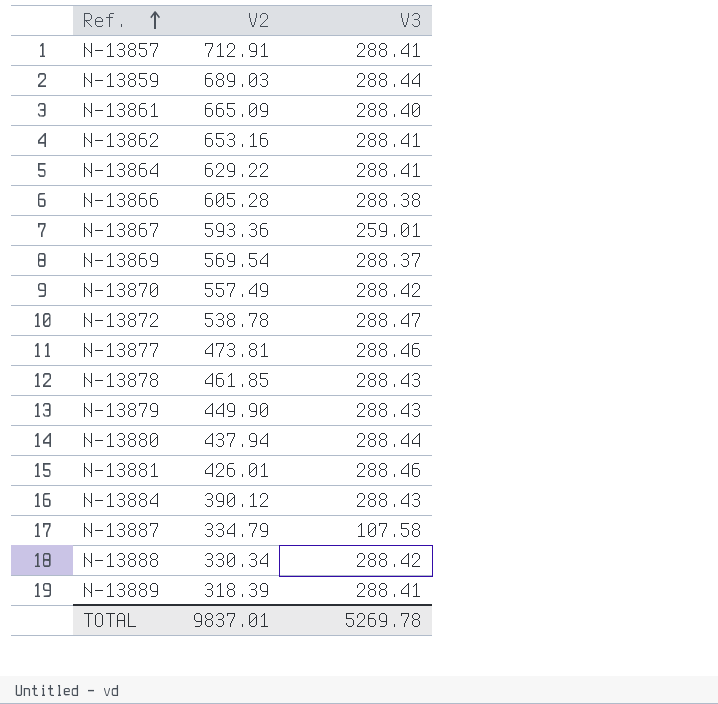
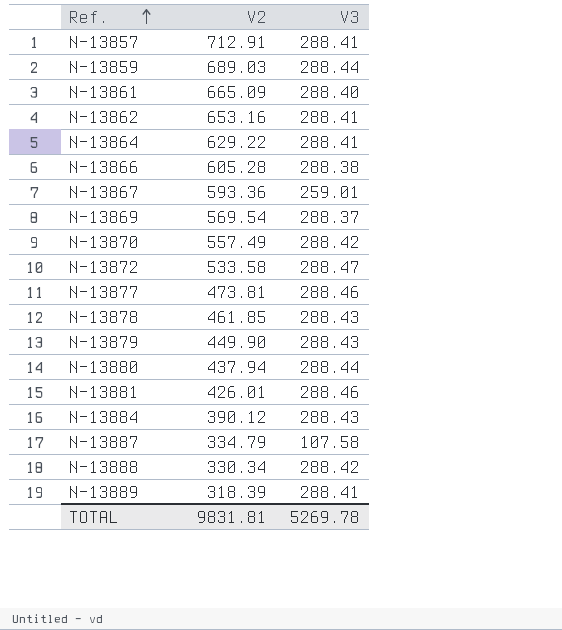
N-13872 | V2: 538.78 -> 533.58
TOTAL | V2: 9837.01 -> 9831.81

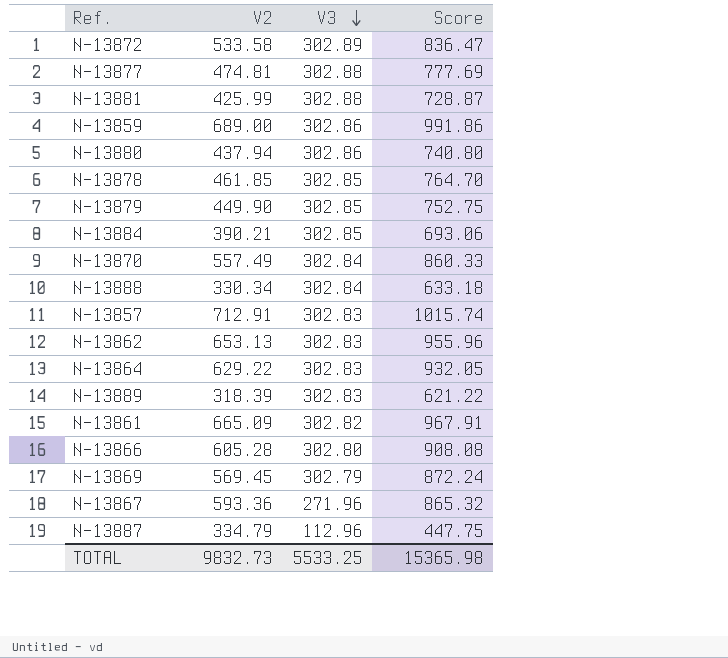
row order: Ref. ascending -> V3 descending
column Score | formula: none -> [V2] + [V3]
N-13872 | V3: 288.47 -> 302.89
N-13877 | V2: 473.81 -> 474.81
N-13877 | V3: 288.46 -> 302.88
N-13881 | V2: 426.01 -> 425.99
N-13881 | V3: 288.46 -> 302.88
N-13859 | V2: 689.03 -> 689.00
N-13859 | V3: 288.44 -> 302.86
N-13880 | V3: 288.44 -> 302.86
N-13878 | V3: 288.43 -> 302.85
N-13879 | V3: 288.43 -> 302.85
N-13884 | V2: 390.12 -> 390.21
N-13884 | V3: 288.43 -> 302.85
N-13870 | V3: 288.42 -> 302.84
N-13888 | V3: 288.42 -> 302.84
N-13857 | V3: 288.41 -> 302.83
N-13862 | V2: 653.16 -> 653.13
N-13862 | V3: 288.41 -> 302.83
N-13864 | V3: 288.41 -> 302.83
N-13889 | V3: 288.41 -> 302.83
N-13861 | V3: 288.40 -> 302.82
N-13866 | V3: 288.38 -> 302.80
N-13869 | V2: 569.54 -> 569.45
N-13869 | V3: 288.37 -> 302.79
N-13867 | V3: 259.01 -> 271.96
N-13887 | V3: 107.58 -> 112.96
TOTAL | V2: 9831.81 -> 9832.73
TOTAL | V3: 5269.78 -> 5533.25

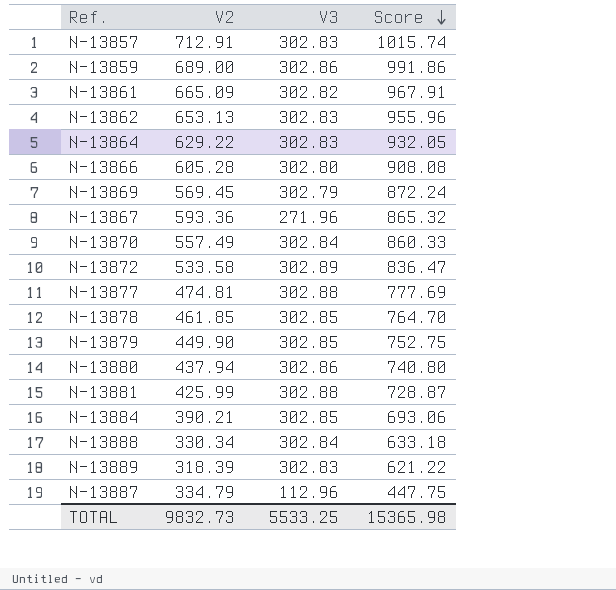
row order: V3 descending -> Score descending

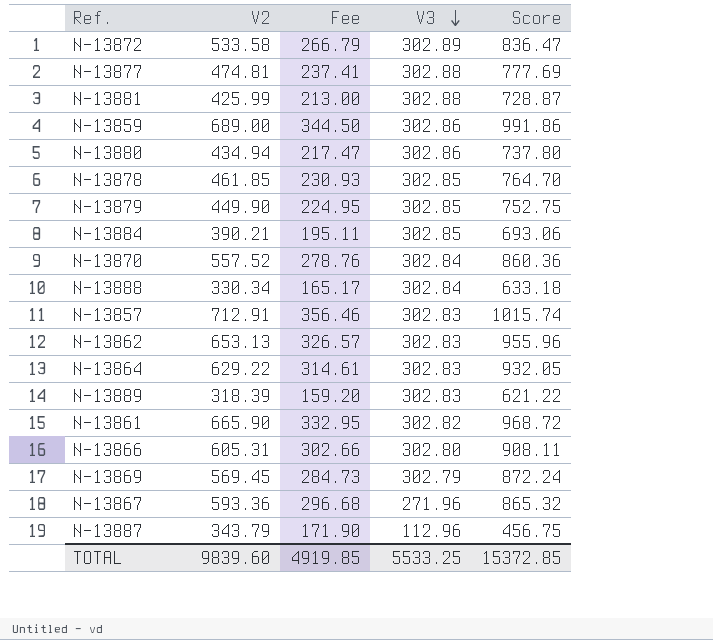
row order: Score descending -> V3 descending
column Fee | formula: none -> [V2] * 0.5
N-13880 | V2: 437.94 -> 434.94
N-13880 | Score: 740.80 -> 737.80
N-13870 | V2: 557.49 -> 557.52
N-13870 | Score: 860.33 -> 860.36
N-13861 | V2: 665.09 -> 665.90
N-13861 | Score: 967.91 -> 968.72
N-13866 | V2: 605.28 -> 605.31
N-13866 | Score: 908.08 -> 908.11
N-13887 | V2: 334.79 -> 343.79
N-13887 | Score: 447.75 -> 456.75
TOTAL | V2: 9832.73 -> 9839.60
TOTAL | Score: 15365.98 -> 15372.85

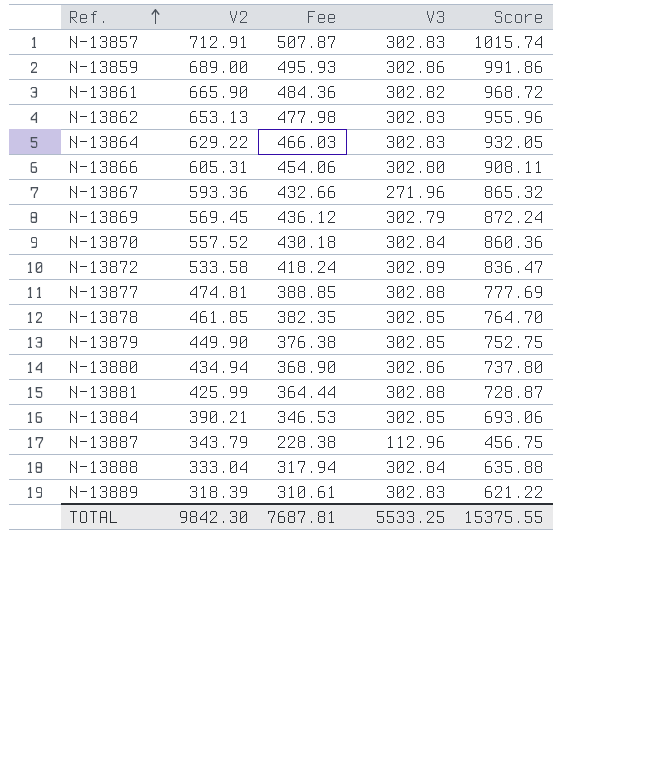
row order: V3 descending -> Ref. ascending
column Fee | formula: [V2] * 0.5 -> [Score] * 0.5
N-13888 | V2: 330.34 -> 333.04
N-13888 | Score: 633.18 -> 635.88
TOTAL | V2: 9839.60 -> 9842.30
TOTAL | Fee: 4919.85 -> 7687.81
TOTAL | Score: 15372.85 -> 15375.55

